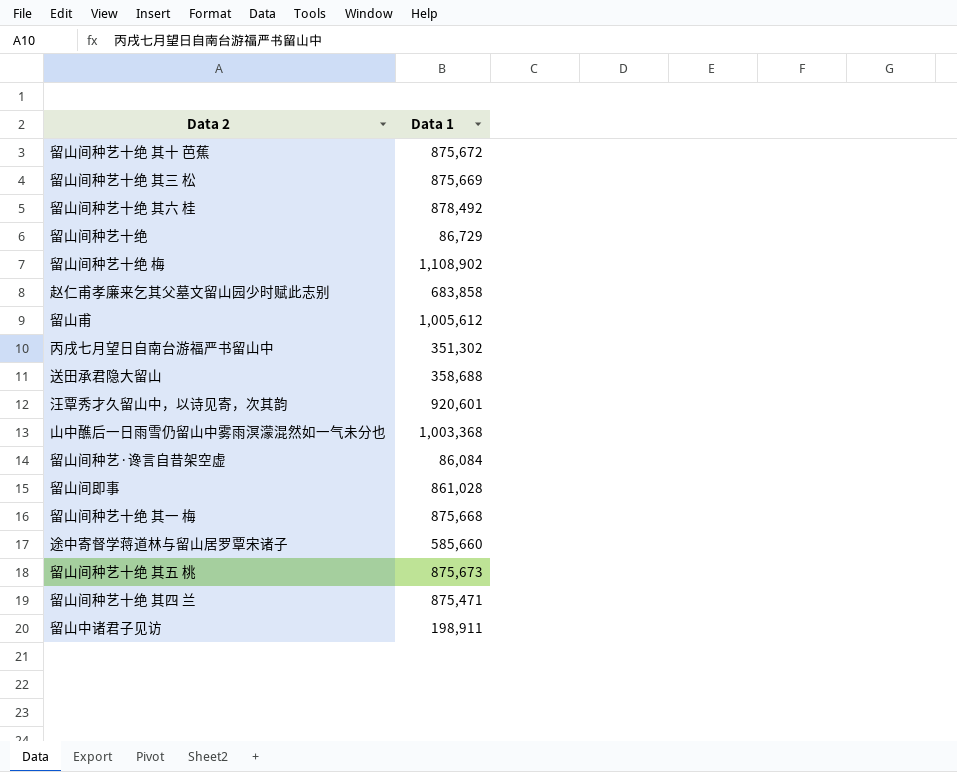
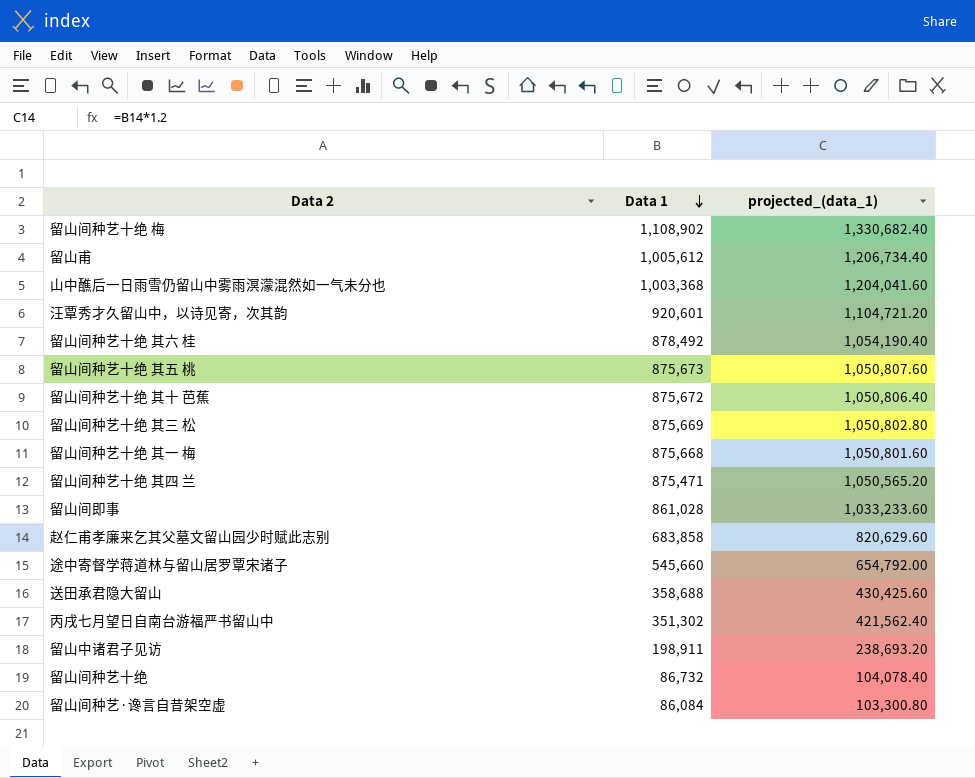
row order: none -> Data 1 descending
column projected_(data_1) | formula: none -> [Data 1] * 1.2
途中寄督学蒋道林与留山居罗覃宋诸子 | Data 1: 585,660 -> 545,660
留山间种艺十绝 | Data 1: 86,729 -> 86,732

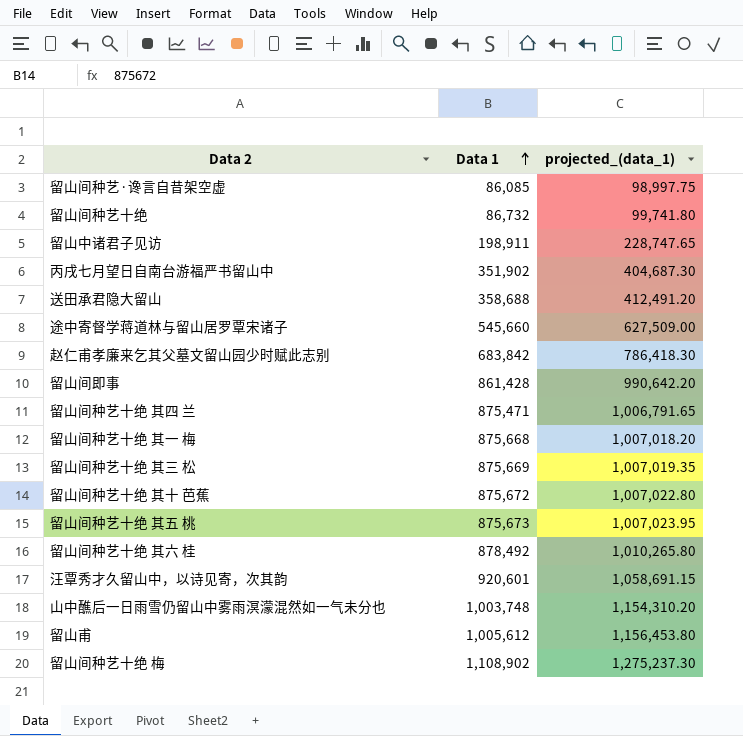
row order: Data 1 descending -> Data 1 ascending
column projected_(data_1) | formula: [Data 1] * 1.2 -> [Data 1] * 1.15
留山间种艺·谗言自昔架空虚 | Data 1: 86,084 -> 86,085
丙戌七月望日自南台游福严书留山中 | Data 1: 351,302 -> 351,902
赵仁甫孝廉来乞其父墓文留山园少时赋此志别 | Data 1: 683,858 -> 683,842
留山间即事 | Data 1: 861,028 -> 861,428
山中醮后一日雨雪仍留山中雾雨溟濛混然如一气未分也 | Data 1: 1,003,368 -> 1,003,748

